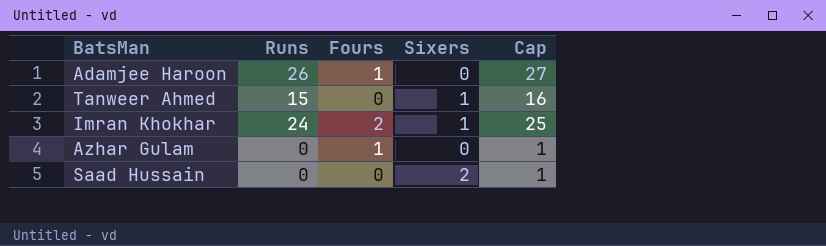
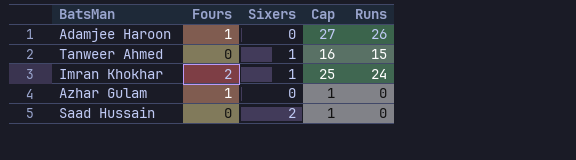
column Runs | position: 2 -> 5

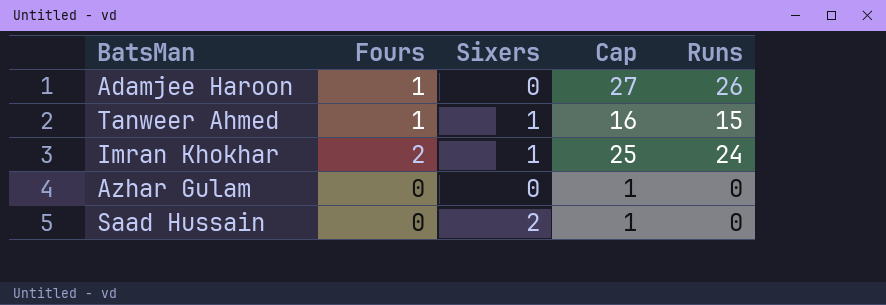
Tanweer Ahmed | Fours: 0 -> 1
Azhar Gulam | Fours: 1 -> 0

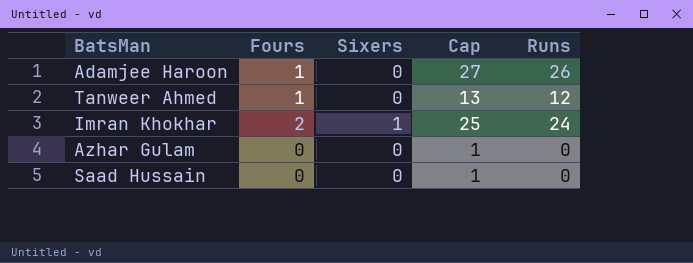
Tanweer Ahmed | Sixers: 1 -> 0
Tanweer Ahmed | Cap: 16 -> 13
Tanweer Ahmed | Runs: 15 -> 12
Saad Hussain | Sixers: 2 -> 0

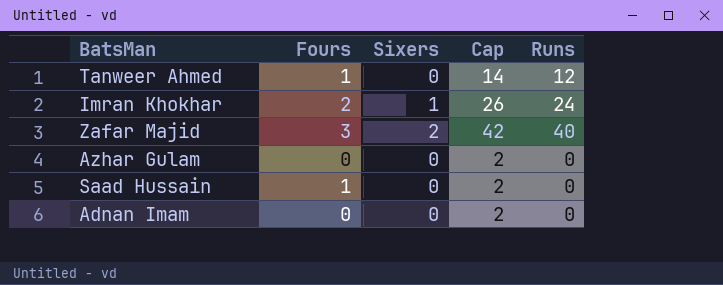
column Cap | formula: [Runs] + 1 -> [Runs] + 2
row Adamjee Haroon: 1 | 0 | 27 | 26 -> none
row Zafar Majid: none -> 3 | 2 | 42 | 40
Saad Hussain | Fours: 0 -> 1
row Adnan Imam: none -> 0 | 0 | 2 | 0

